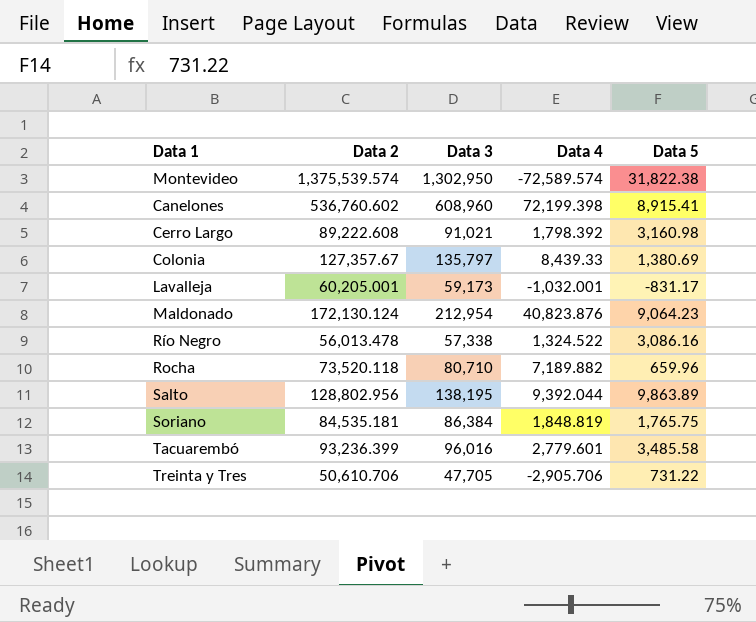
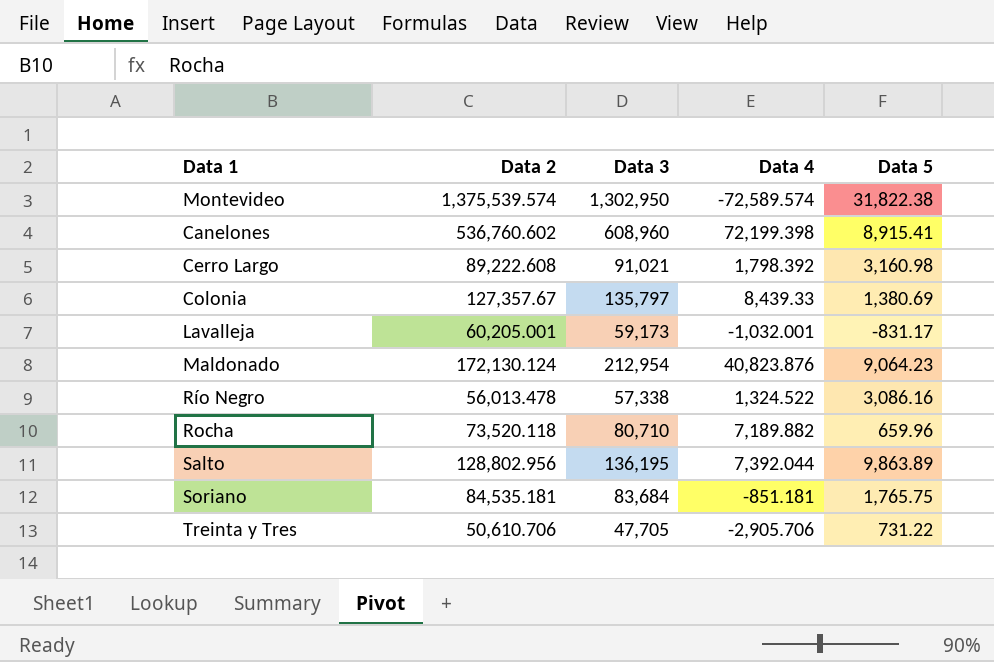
row Tacuarembó: 93,236.399 | 96,016 | 2,779.601 | 3,485.58 -> none
Salto | Data 3: 138,195 -> 136,195
Salto | Data 4: 9,392.044 -> 7,392.044
Soriano | Data 3: 86,384 -> 83,684
Soriano | Data 4: 1,848.819 -> -851.181

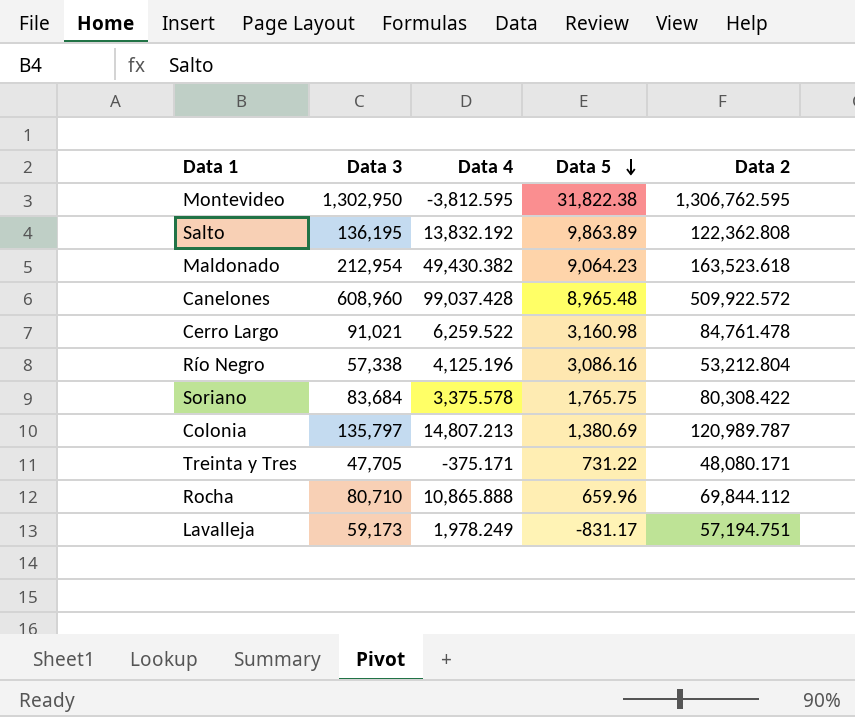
row order: none -> Data 5 descending
column Data 2 | position: 2 -> 5
Montevideo | Data 4: -72,589.574 -> -3,812.595
Montevideo | Data 2: 1,375,539.574 -> 1,306,762.595
Salto | Data 4: 7,392.044 -> 13,832.192
Salto | Data 2: 128,802.956 -> 122,362.808
Maldonado | Data 4: 40,823.876 -> 49,430.382
Maldonado | Data 2: 172,130.124 -> 163,523.618
Canelones | Data 4: 72,199.398 -> 99,037.428
Canelones | Data 5: 8,915.41 -> 8,965.48
Canelones | Data 2: 536,760.602 -> 509,922.572
Cerro Largo | Data 4: 1,798.392 -> 6,259.522
Cerro Largo | Data 2: 89,222.608 -> 84,761.478
Río Negro | Data 4: 1,324.522 -> 4,125.196
Río Negro | Data 2: 56,013.478 -> 53,212.804
Soriano | Data 4: -851.181 -> 3,375.578
Soriano | Data 2: 84,535.181 -> 80,308.422
Colonia | Data 4: 8,439.33 -> 14,807.213
Colonia | Data 2: 127,357.67 -> 120,989.787
Treinta y Tres | Data 4: -2,905.706 -> -375.171
Treinta y Tres | Data 2: 50,610.706 -> 48,080.171
Rocha | Data 4: 7,189.882 -> 10,865.888
Rocha | Data 2: 73,520.118 -> 69,844.112
Lavalleja | Data 4: -1,032.001 -> 1,978.249
Lavalleja | Data 2: 60,205.001 -> 57,194.751

